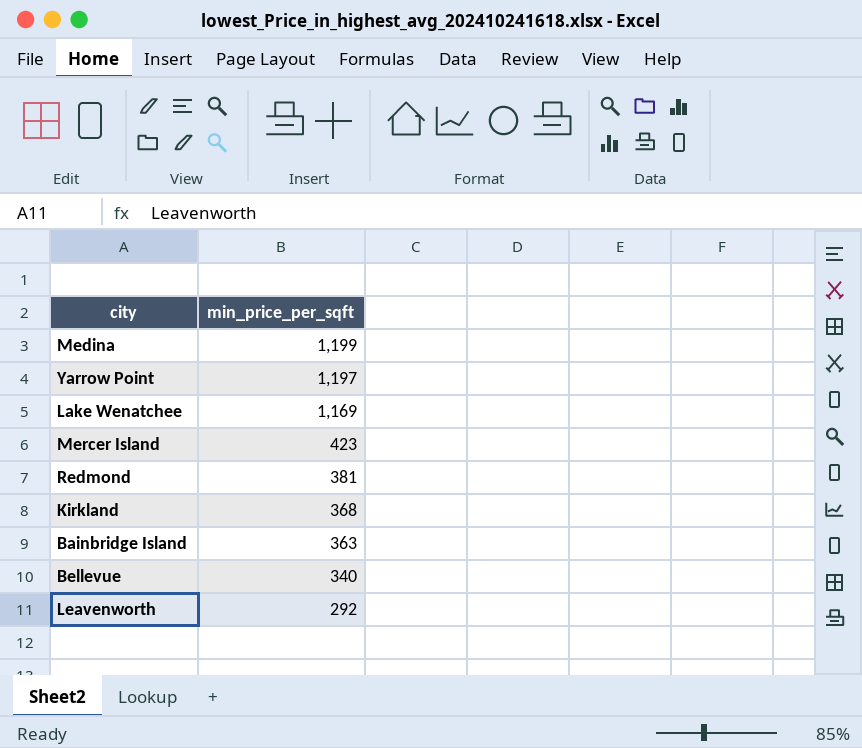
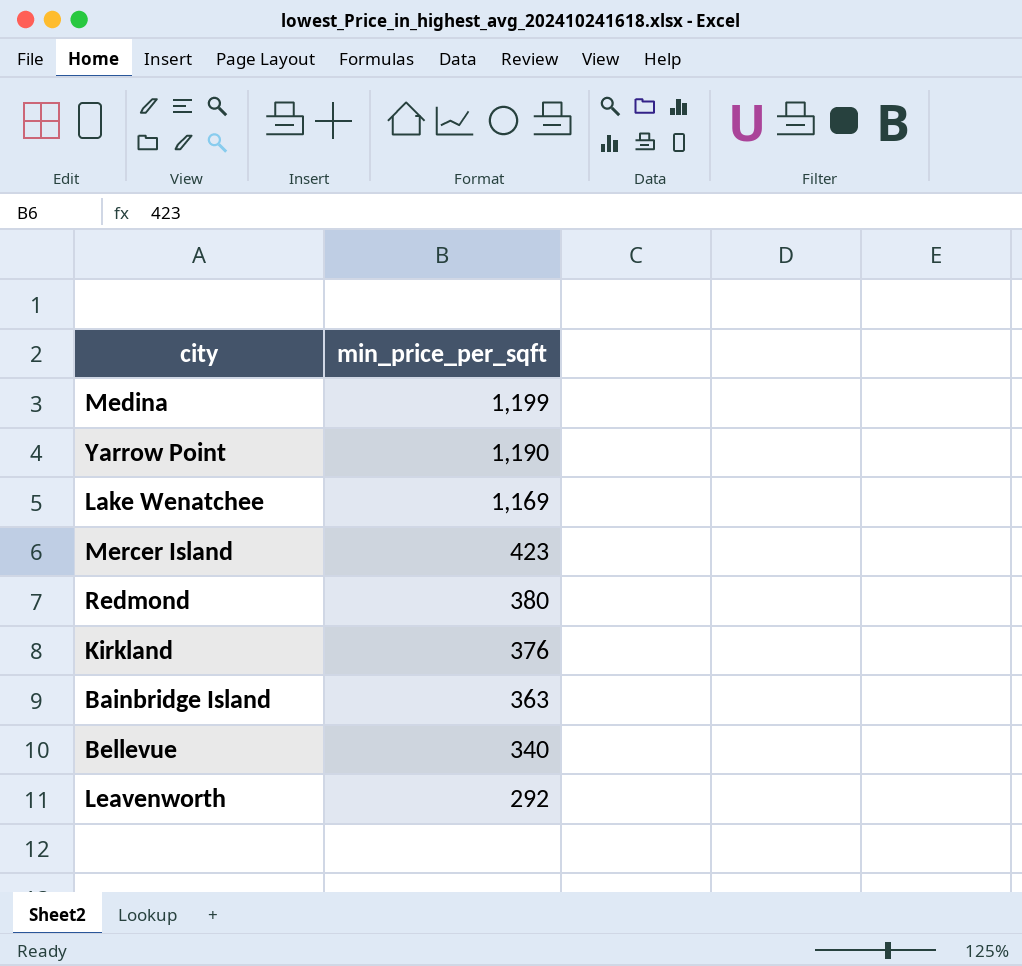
Yarrow Point | min_price_per_sqft: 1,197 -> 1,190
Redmond | min_price_per_sqft: 381 -> 380
Kirkland | min_price_per_sqft: 368 -> 376

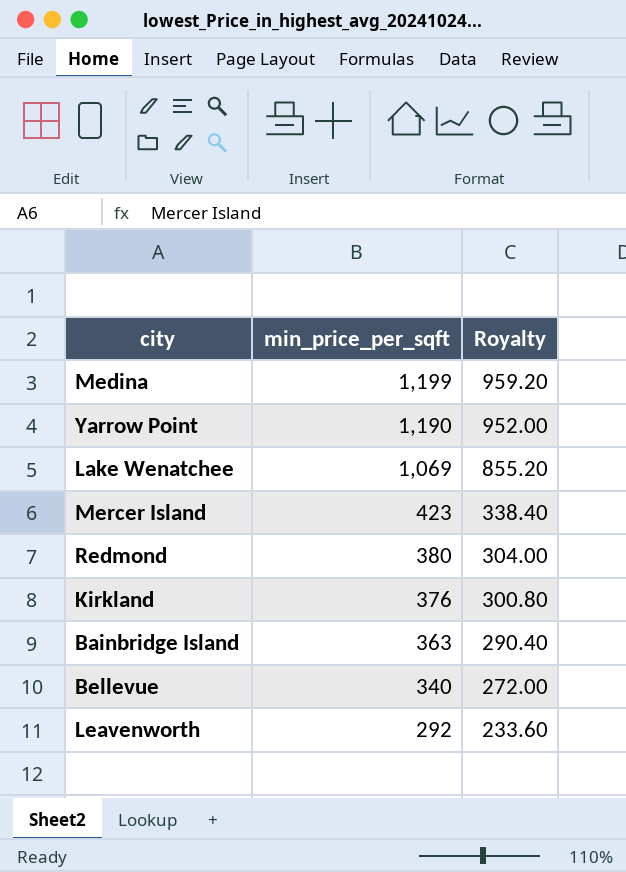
column Royalty | formula: none -> [min_price_per_sqft] * 0.8
Lake Wenatchee | min_price_per_sqft: 1,169 -> 1,069

